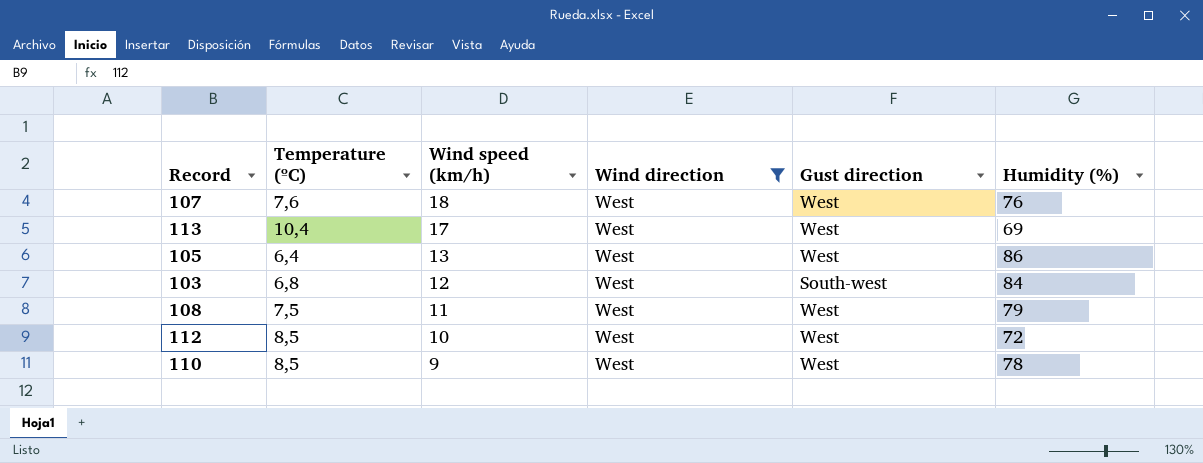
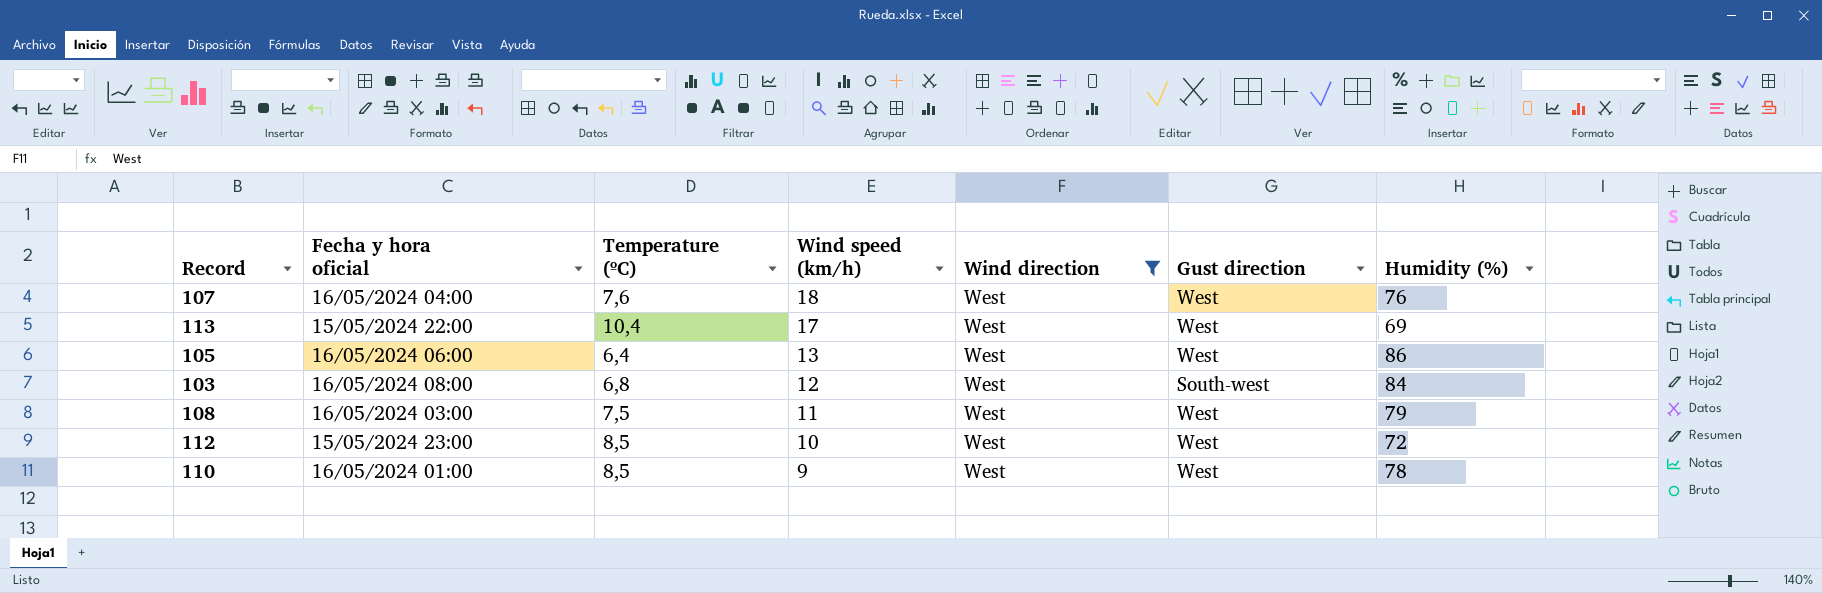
column Fecha y hora oficial | position: none -> 2

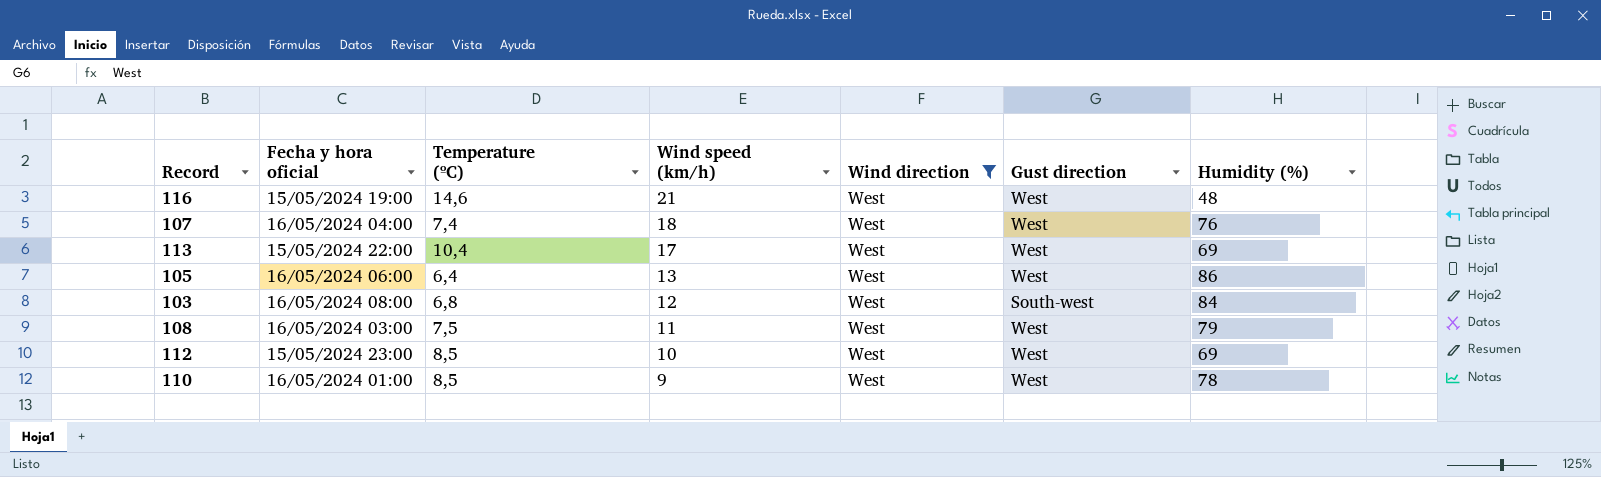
row 116: none -> 15/05/2024 19:00 | 14,6 | 21 | West | West | 48
107 | Temperature (ºC): 7,6 -> 7,4
112 | Humidity (%): 72 -> 69

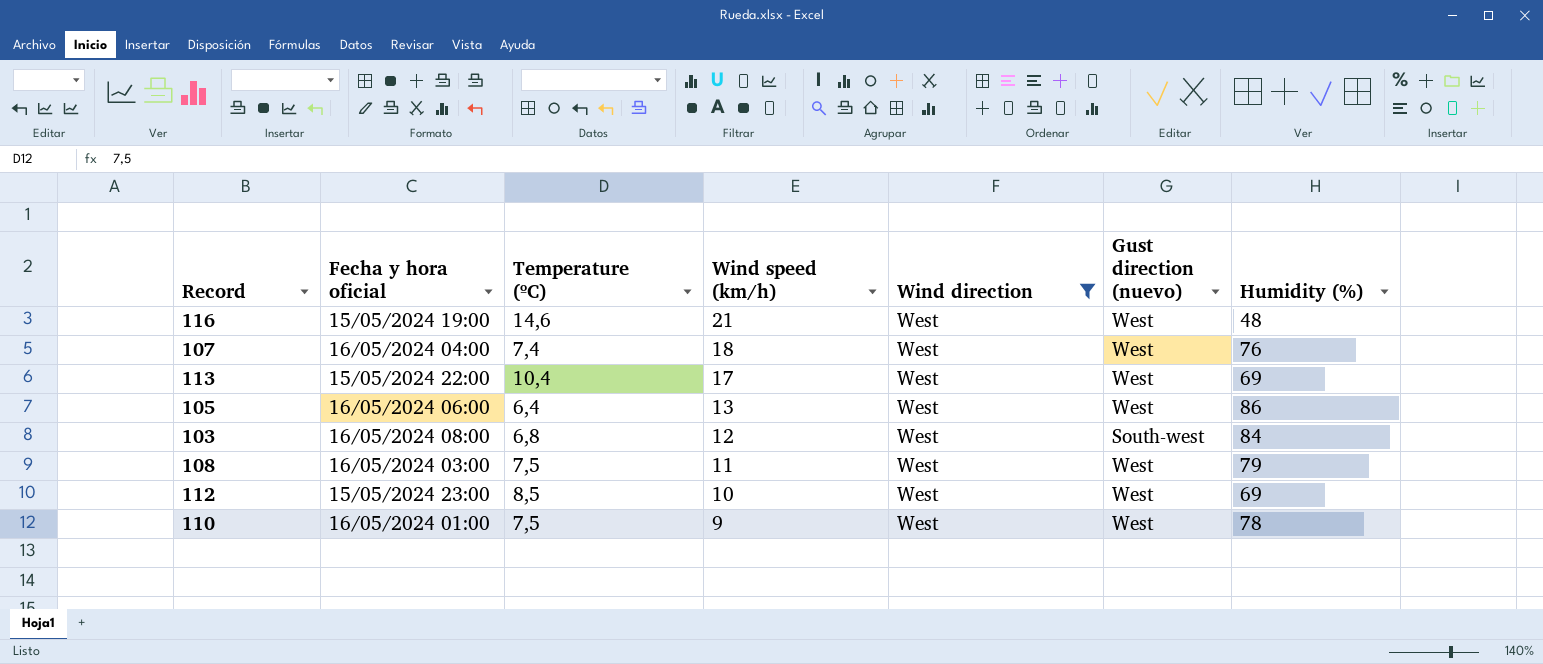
column name: Gust direction -> Gust direction (nuevo)
110 | Temperature (ºC): 8,5 -> 7,5

